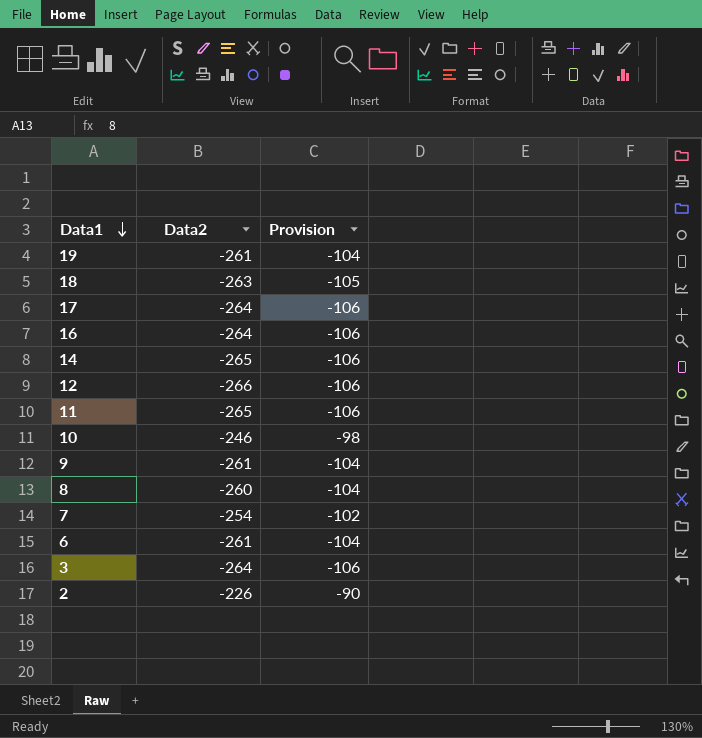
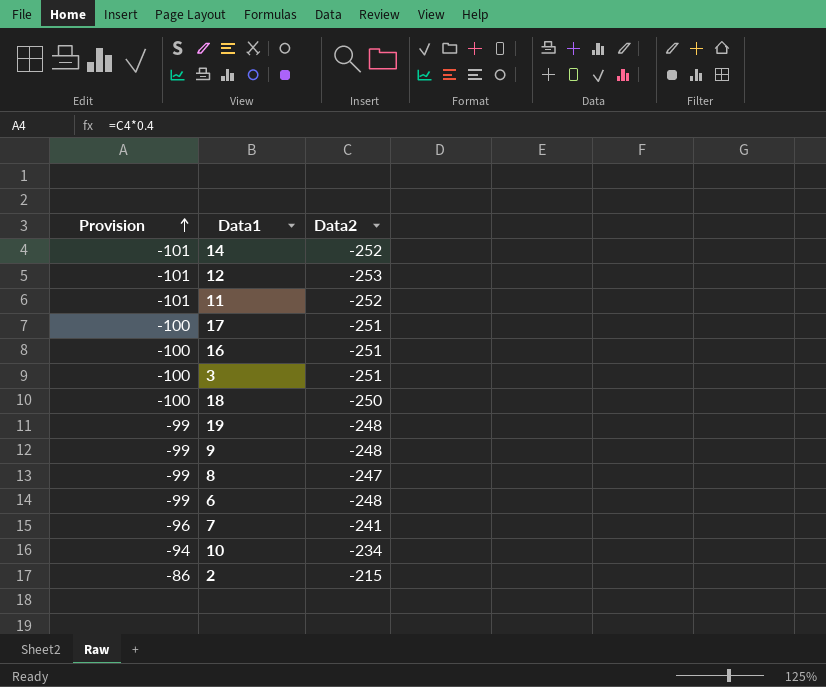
row order: Data1 descending -> Provision ascending
column Provision | position: 3 -> 1
14 | Provision: -106 -> -101
14 | Data2: -265 -> -252
12 | Provision: -106 -> -101
12 | Data2: -266 -> -253
11 | Provision: -106 -> -101
11 | Data2: -265 -> -252
17 | Provision: -106 -> -100
17 | Data2: -264 -> -251
16 | Provision: -106 -> -100
16 | Data2: -264 -> -251
3 | Provision: -106 -> -100
3 | Data2: -264 -> -251
18 | Provision: -105 -> -100
18 | Data2: -263 -> -250
19 | Provision: -104 -> -99
19 | Data2: -261 -> -248
9 | Provision: -104 -> -99
9 | Data2: -261 -> -248
8 | Provision: -104 -> -99
8 | Data2: -260 -> -247
6 | Provision: -104 -> -99
6 | Data2: -261 -> -248
7 | Provision: -102 -> -96
7 | Data2: -254 -> -241
10 | Provision: -98 -> -94
10 | Data2: -246 -> -234
2 | Provision: -90 -> -86
2 | Data2: -226 -> -215

